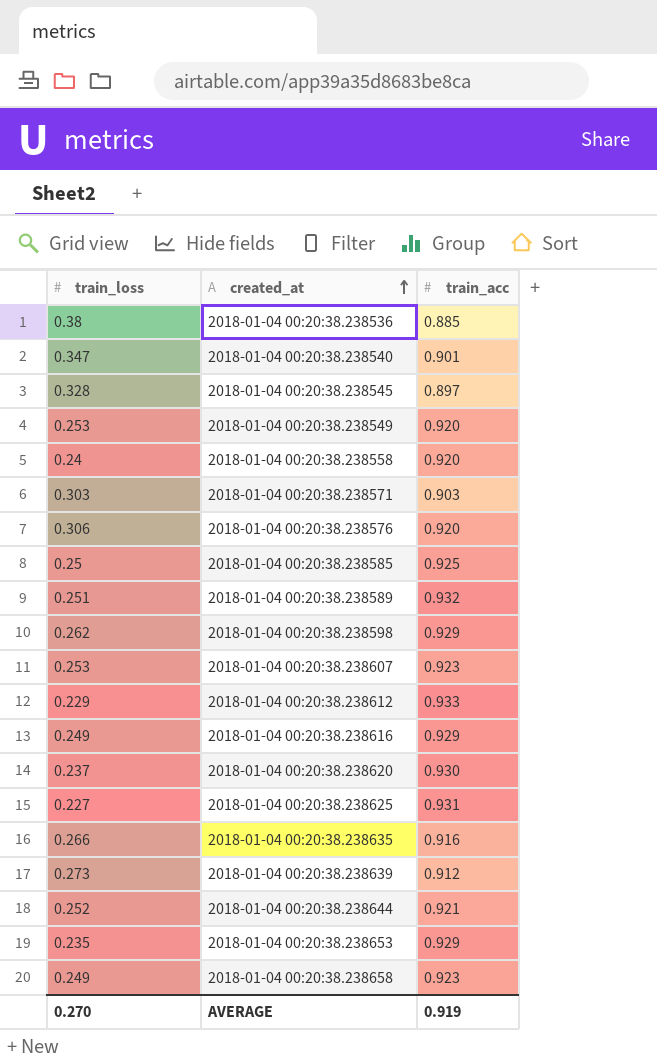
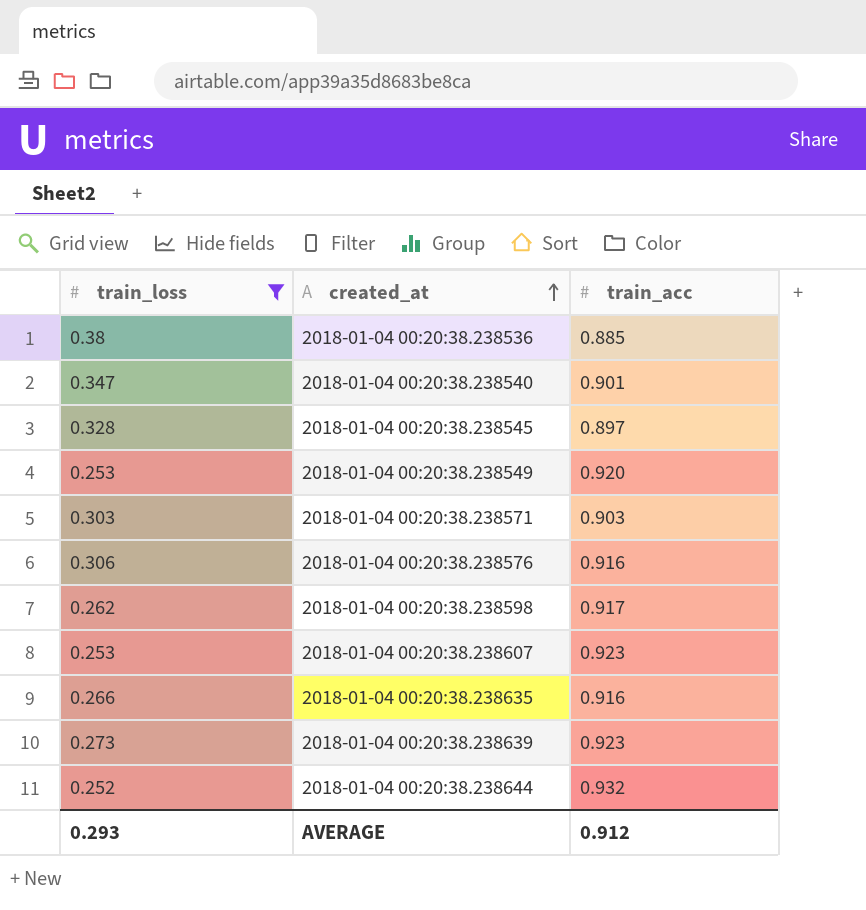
filter: none -> train_loss >= 0.252
2018-01-04 00:20:38.238576 | train_acc: 0.920 -> 0.916
2018-01-04 00:20:38.238598 | train_acc: 0.929 -> 0.917
2018-01-04 00:20:38.238639 | train_acc: 0.912 -> 0.923
2018-01-04 00:20:38.238644 | train_acc: 0.921 -> 0.932
AVERAGE | train_loss: 0.270 -> 0.293
AVERAGE | train_acc: 0.919 -> 0.912

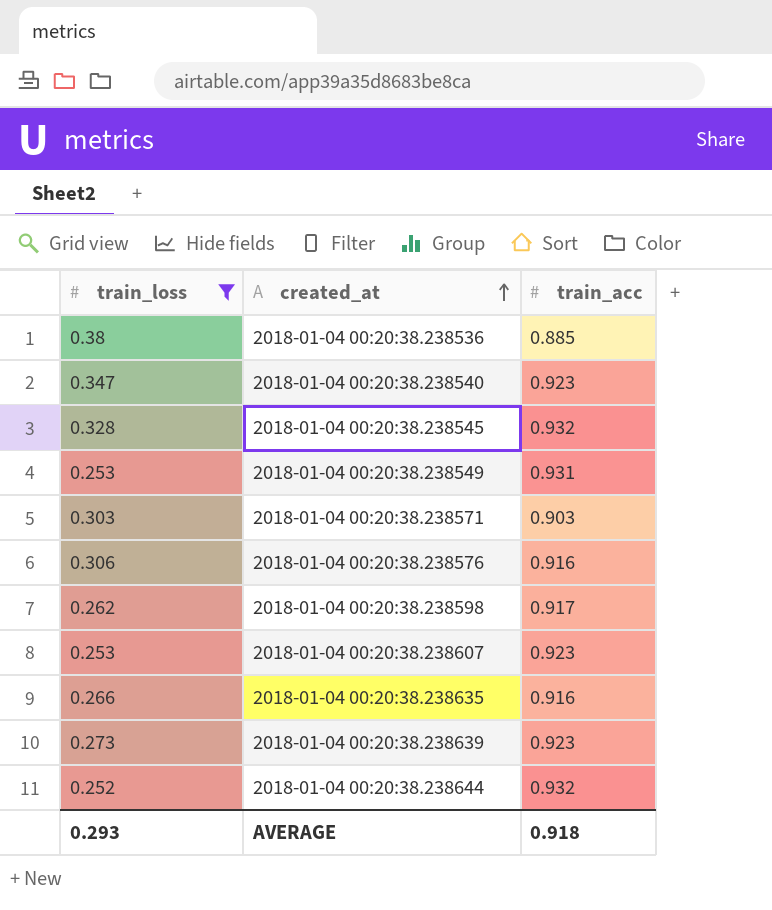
2018-01-04 00:20:38.238540 | train_acc: 0.901 -> 0.923
2018-01-04 00:20:38.238545 | train_acc: 0.897 -> 0.932
2018-01-04 00:20:38.238549 | train_acc: 0.920 -> 0.931
AVERAGE | train_acc: 0.912 -> 0.918

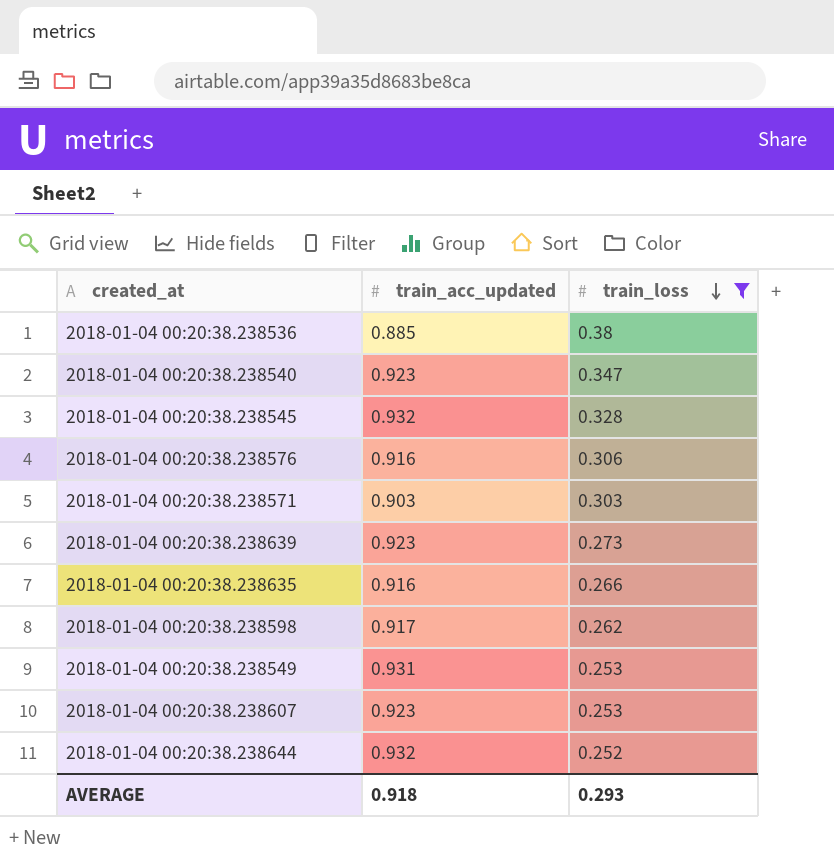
row order: created_at ascending -> train_loss descending
column name: train_acc -> train_acc_updated
column train_loss | position: 1 -> 3

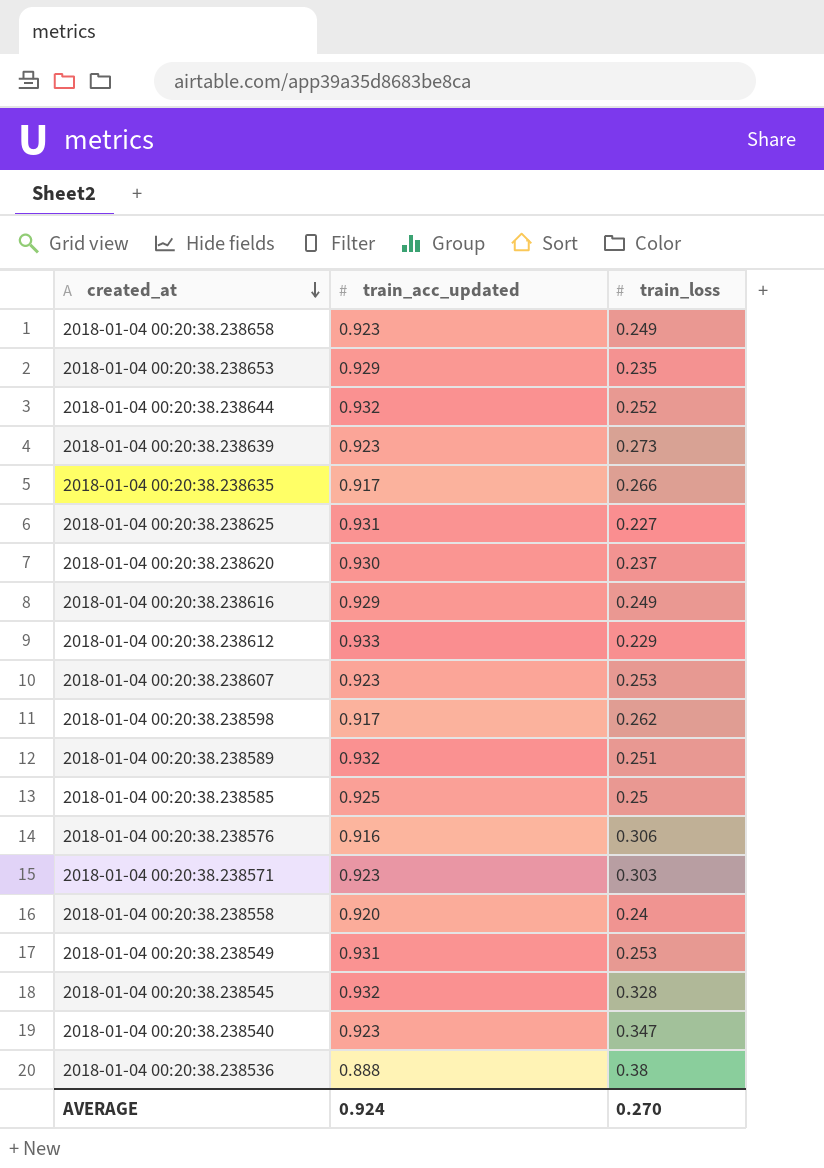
filter: train_loss >= 0.252 -> none
row order: train_loss descending -> created_at descending
2018-01-04 00:20:38.238635 | train_acc_updated: 0.916 -> 0.917
2018-01-04 00:20:38.238571 | train_acc_updated: 0.903 -> 0.923
2018-01-04 00:20:38.238536 | train_acc_updated: 0.885 -> 0.888
AVERAGE | train_acc_updated: 0.918 -> 0.924
AVERAGE | train_loss: 0.293 -> 0.270

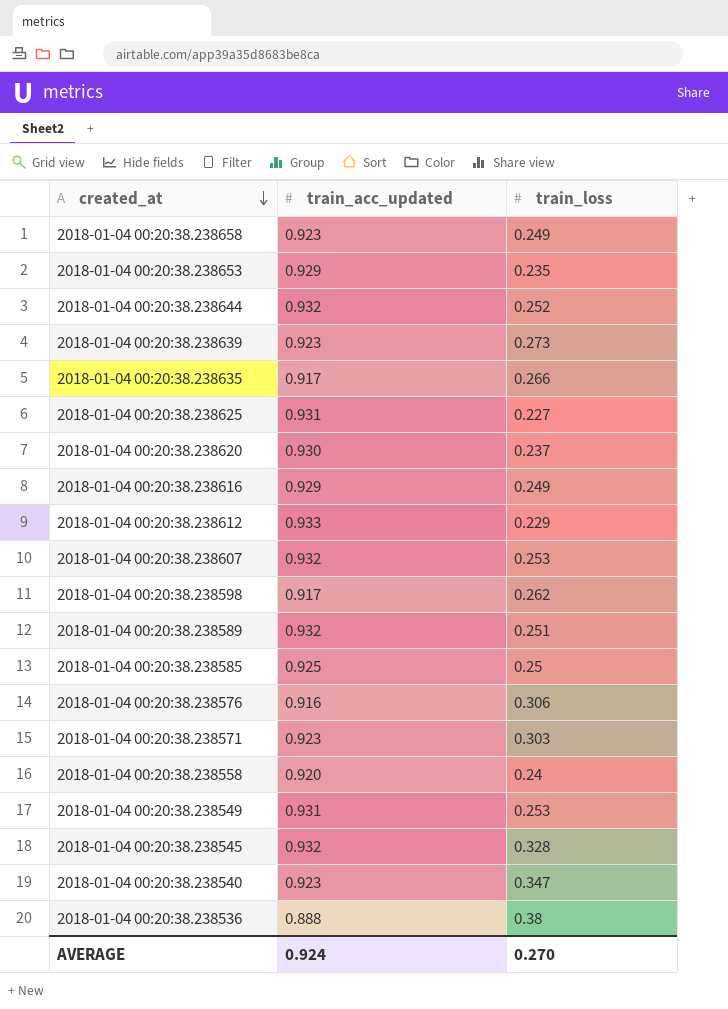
2018-01-04 00:20:38.238607 | train_acc_updated: 0.923 -> 0.932

